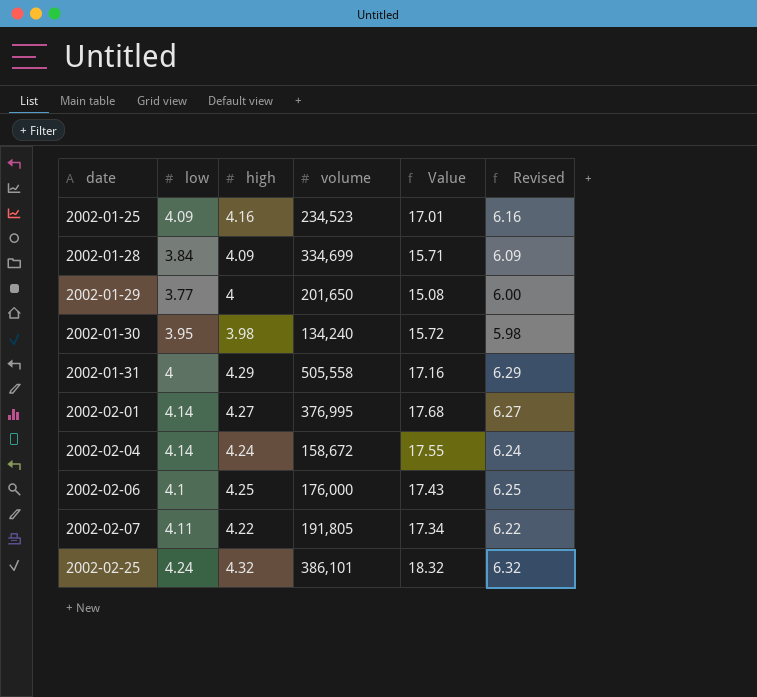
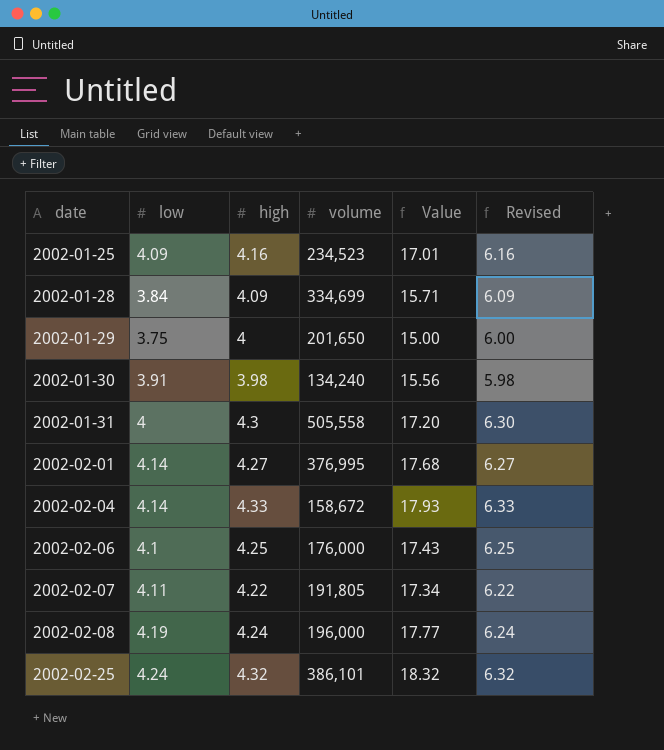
2002-01-29 | low: 3.77 -> 3.75
2002-01-29 | Value: 15.08 -> 15.00
2002-01-30 | low: 3.95 -> 3.91
2002-01-30 | Value: 15.72 -> 15.56
2002-01-31 | high: 4.29 -> 4.3
2002-01-31 | Value: 17.16 -> 17.20
2002-01-31 | Revised: 6.29 -> 6.30
2002-02-04 | high: 4.24 -> 4.33
2002-02-04 | Value: 17.55 -> 17.93
2002-02-04 | Revised: 6.24 -> 6.33
row 2002-02-08: none -> 4.19 | 4.24 | 196,000 | 17.77 | 6.24

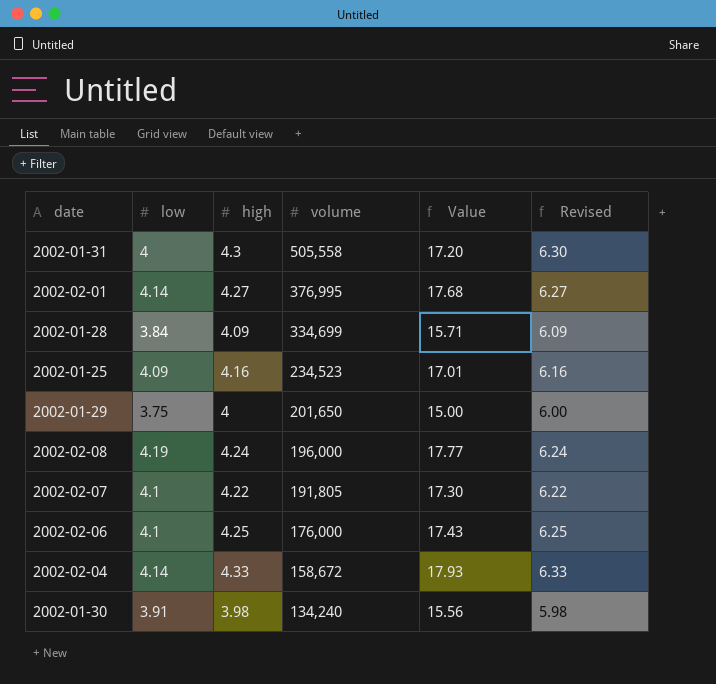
row order: date ascending -> volume descending
row 2002-02-25: 4.24 | 4.32 | 386,101 | 18.32 | 6.32 -> none
2002-02-07 | low: 4.11 -> 4.1
2002-02-07 | Value: 17.34 -> 17.30

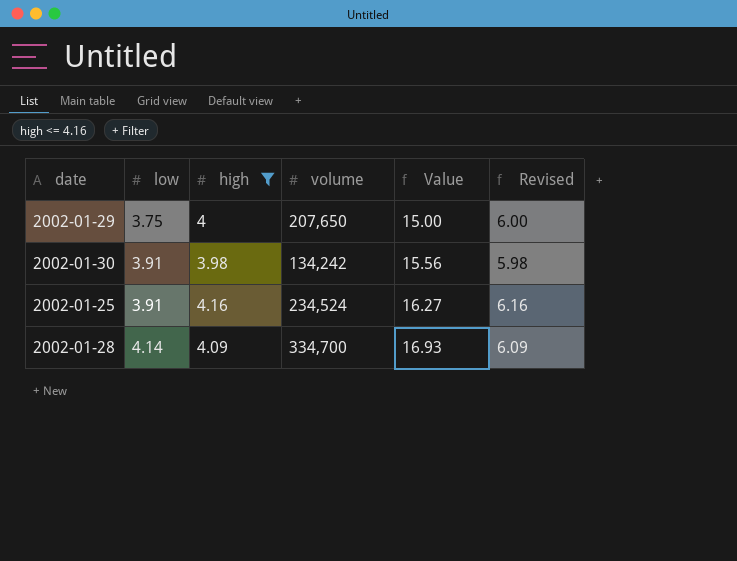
filter: none -> high <= 4.16
row order: volume descending -> low ascending
2002-01-29 | volume: 201,650 -> 207,650
2002-01-30 | volume: 134,240 -> 134,242
2002-01-25 | low: 4.09 -> 3.91
2002-01-25 | volume: 234,523 -> 234,524
2002-01-25 | Value: 17.01 -> 16.27
2002-01-28 | low: 3.84 -> 4.14
2002-01-28 | volume: 334,699 -> 334,700
2002-01-28 | Value: 15.71 -> 16.93

